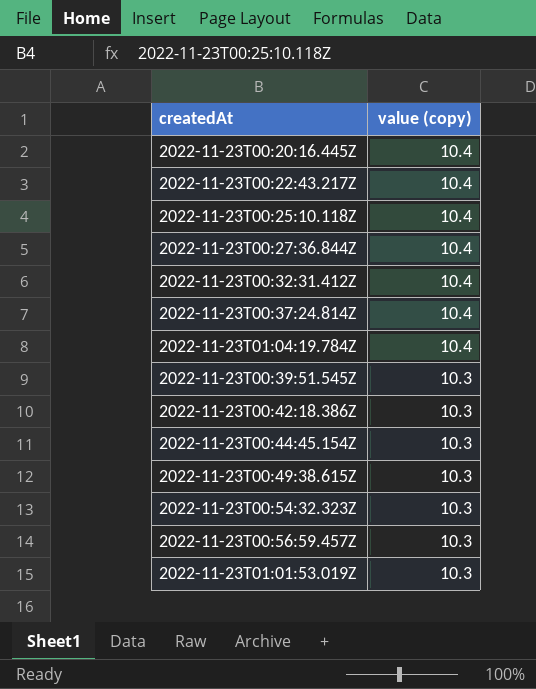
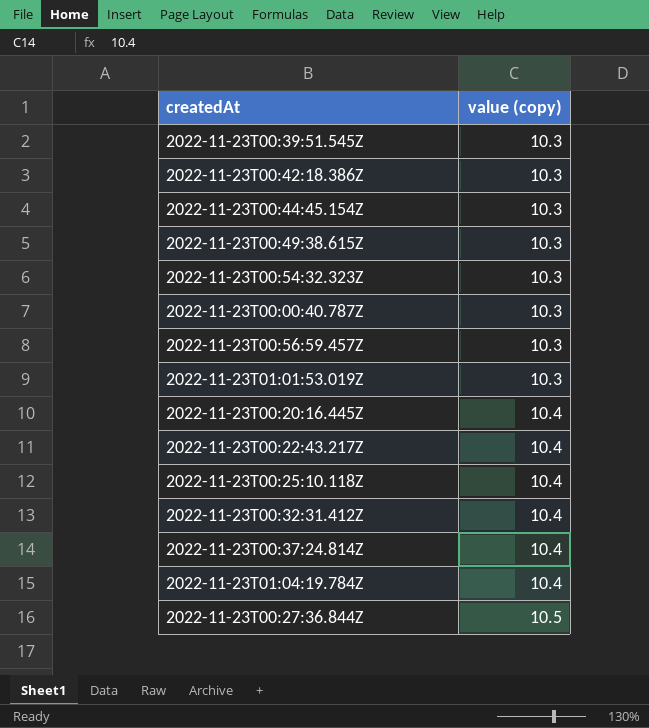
row order: value (copy) descending -> value (copy) ascending
row 2022-11-23T00:00:40.787Z: none -> 10.3
2022-11-23T00:27:36.844Z | value (copy): 10.4 -> 10.5

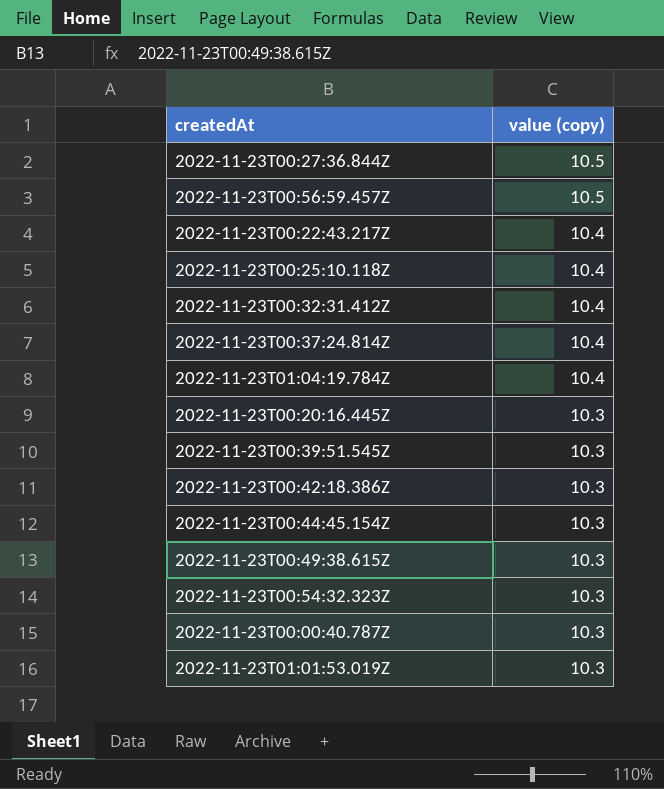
row order: value (copy) ascending -> value (copy) descending
2022-11-23T00:56:59.457Z | value (copy): 10.3 -> 10.5
2022-11-23T00:20:16.445Z | value (copy): 10.4 -> 10.3

